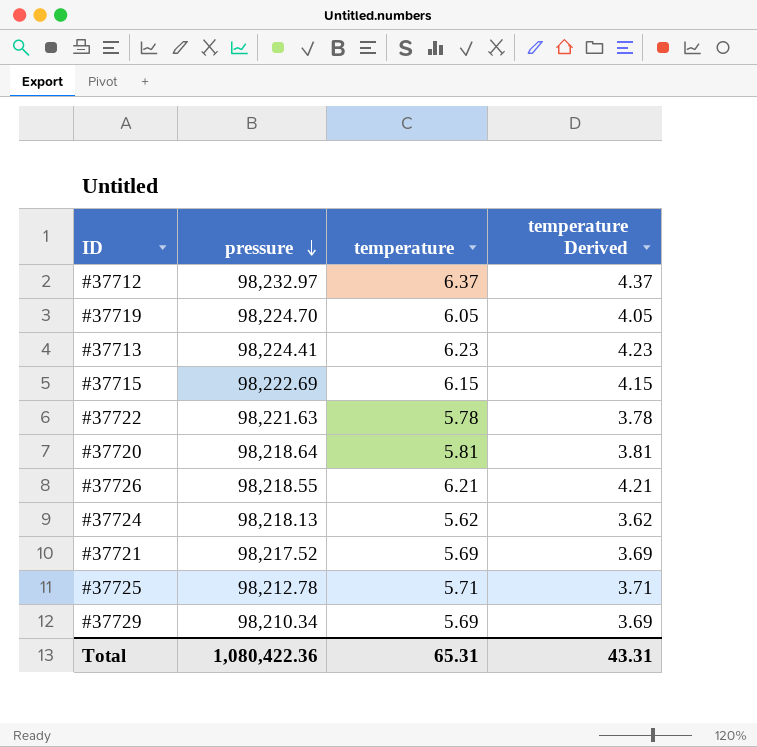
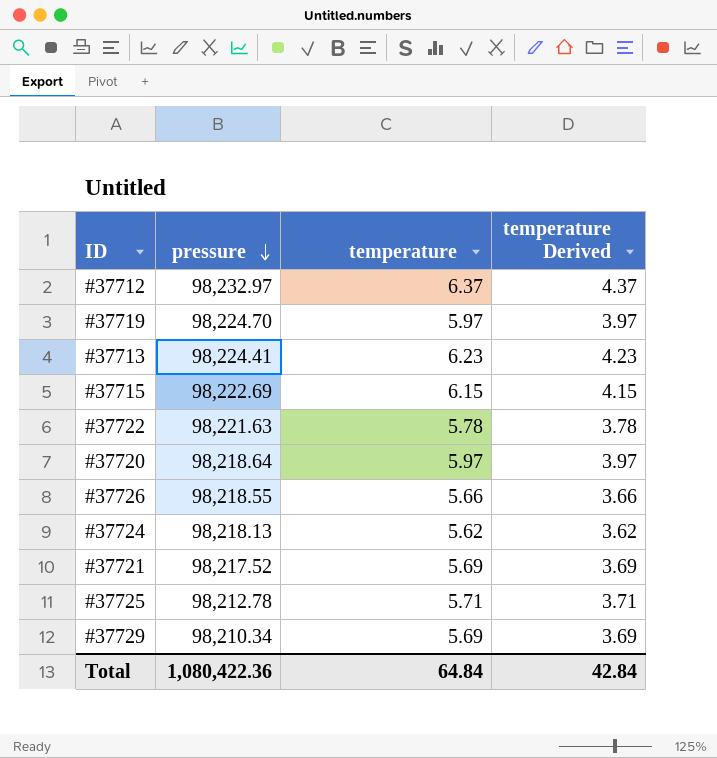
#37719 | temperature: 6.05 -> 5.97
#37719 | temperature Derived: 4.05 -> 3.97
#37720 | temperature: 5.81 -> 5.97
#37720 | temperature Derived: 3.81 -> 3.97
#37726 | temperature: 6.21 -> 5.66
#37726 | temperature Derived: 4.21 -> 3.66
Total | temperature: 65.31 -> 64.84
Total | temperature Derived: 43.31 -> 42.84

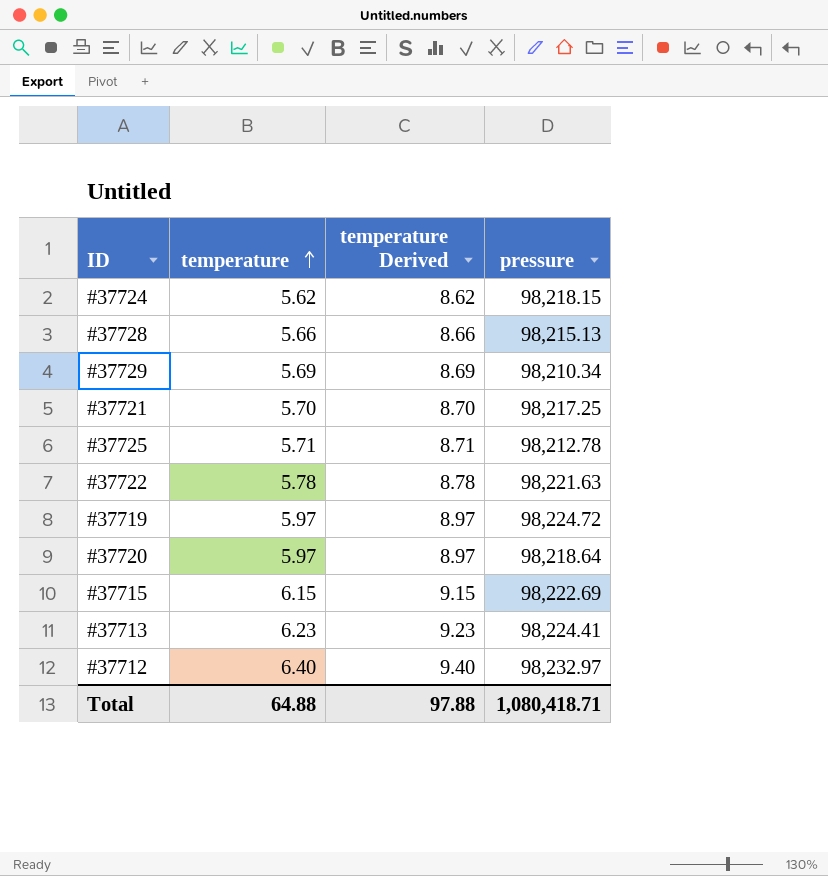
row order: pressure descending -> temperature ascending
column temperature Derived | formula: [temperature] - 2 -> [temperature] + 3
column pressure | position: 2 -> 4
row #37726: 98,218.55 | 5.66 | 3.66 -> none
#37724 | pressure: 98,218.13 -> 98,218.15
row #37728: none -> 5.66 | 8.66 | 98,215.13
#37721 | temperature: 5.69 -> 5.70
#37721 | pressure: 98,217.52 -> 98,217.25
#37719 | pressure: 98,224.70 -> 98,224.72
#37712 | temperature: 6.37 -> 6.40
Total | temperature: 64.84 -> 64.88
Total | temperature Derived: 42.84 -> 97.88
Total | pressure: 1,080,422.36 -> 1,080,418.71

